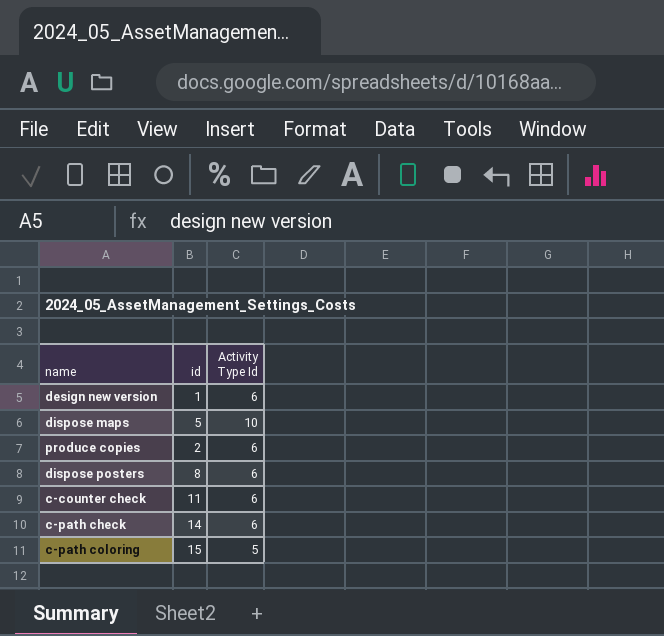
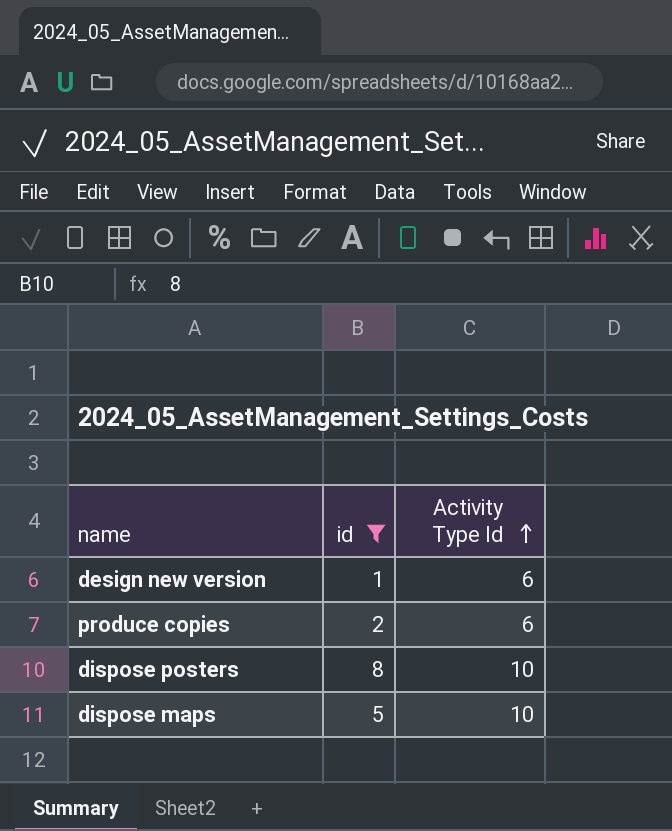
filter: none -> id <= 8
row order: none -> Activity Type Id ascending
dispose posters | Activity Type Id: 6 -> 10

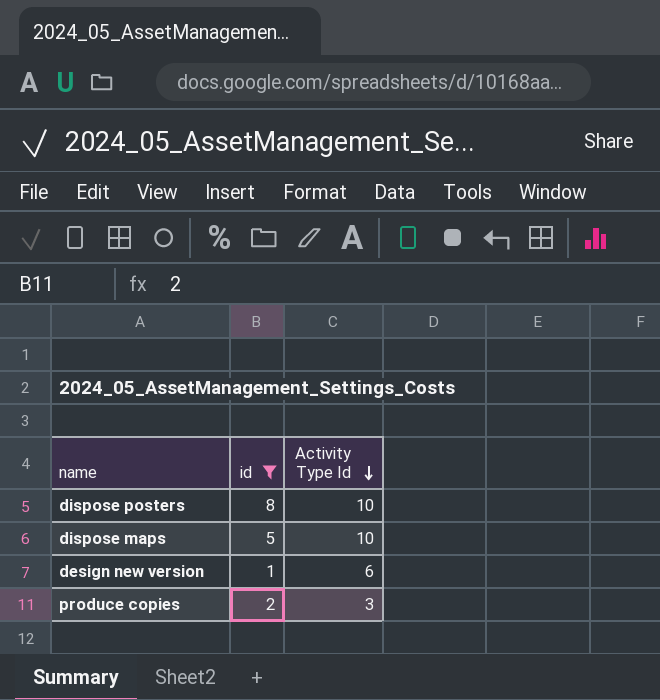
row order: Activity Type Id ascending -> Activity Type Id descending
produce copies | Activity Type Id: 6 -> 3

